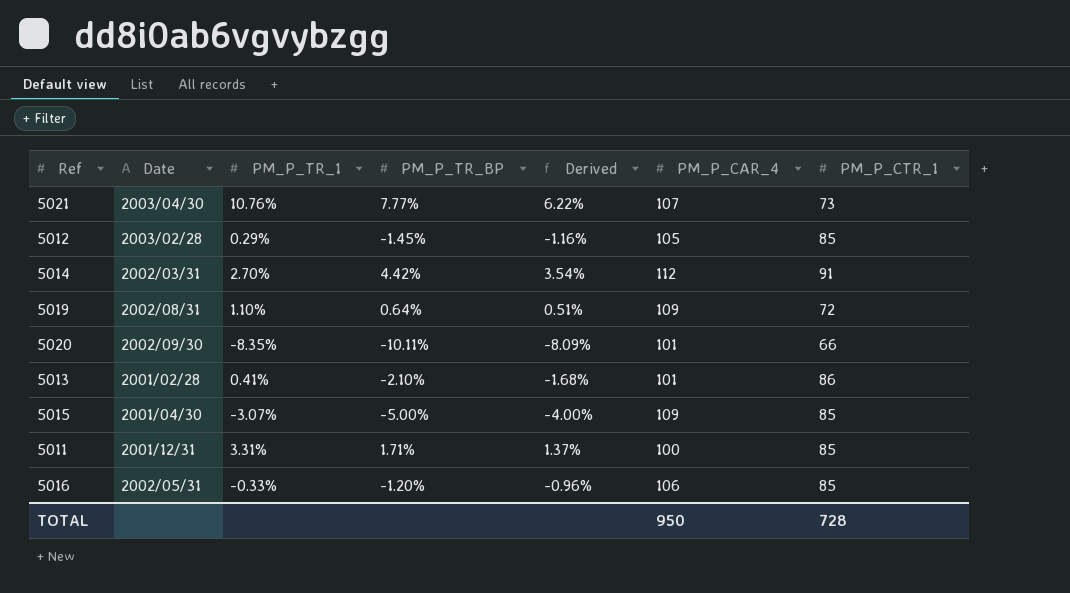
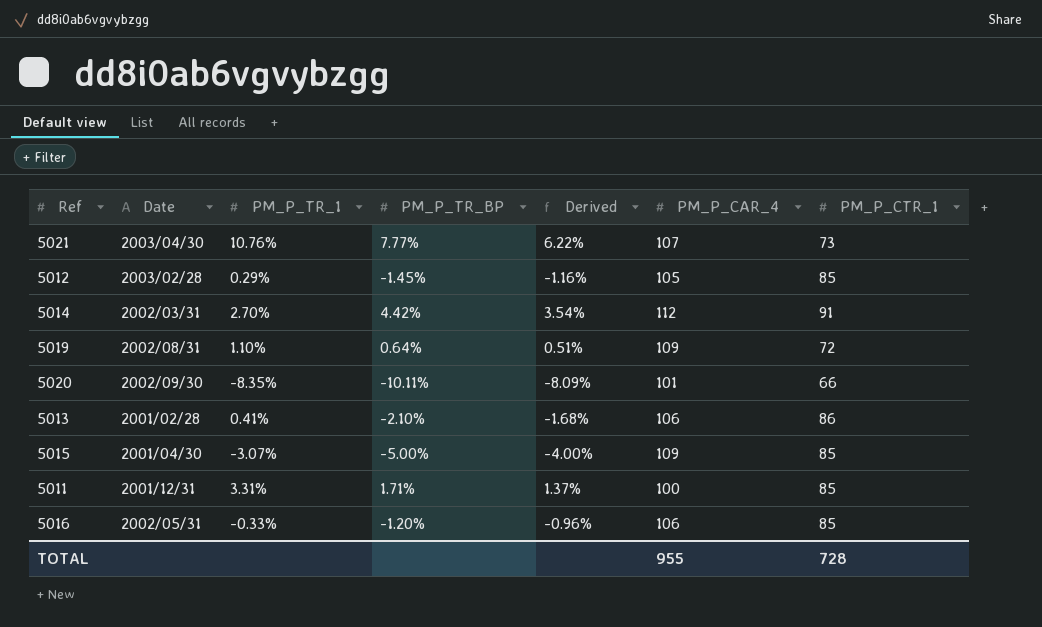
5013 | PM_P_CAR_4: 101 -> 106
TOTAL | PM_P_CAR_4: 950 -> 955

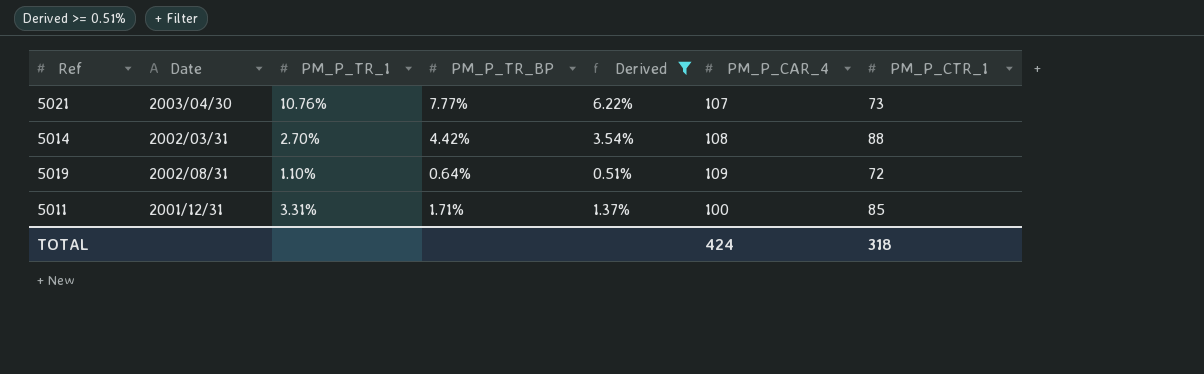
filter: none -> Derived >= 0.51%
5014 | PM_P_CAR_4: 112 -> 108
5014 | PM_P_CTR_1: 91 -> 88
TOTAL | PM_P_CAR_4: 955 -> 424
TOTAL | PM_P_CTR_1: 728 -> 318

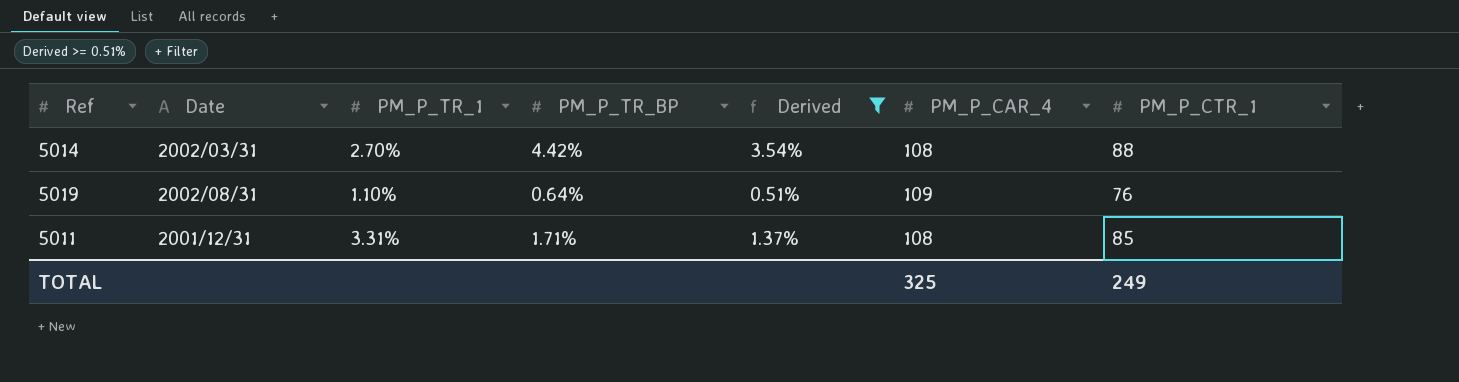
row 5021: 2003/04/30 | 10.76% | 7.77% | 6.22% | 107 | 73 -> none
5019 | PM_P_CTR_1: 72 -> 76
5011 | PM_P_CAR_4: 100 -> 108
TOTAL | PM_P_CAR_4: 424 -> 325
TOTAL | PM_P_CTR_1: 318 -> 249

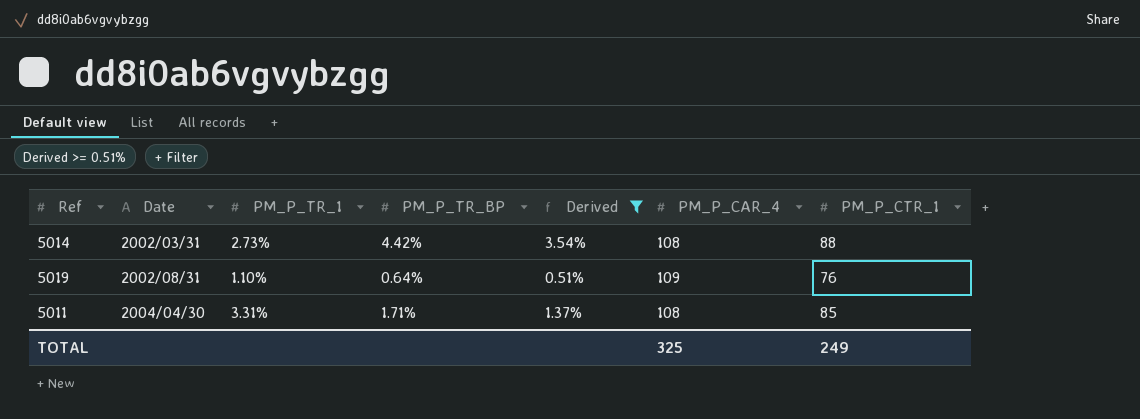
5014 | PM_P_TR_1: 2.70% -> 2.73%
5011 | Date: 2001/12/31 -> 2004/04/30

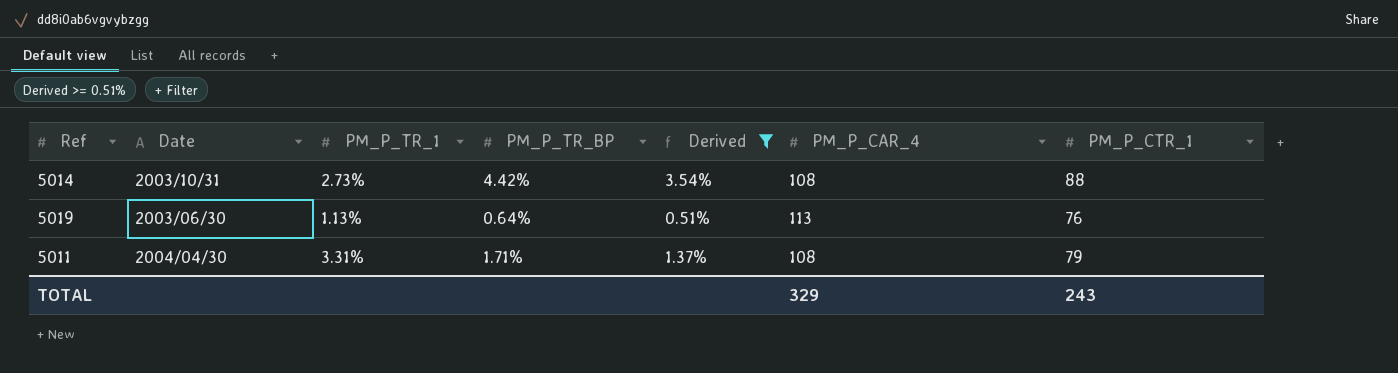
5014 | Date: 2002/03/31 -> 2003/10/31
5019 | Date: 2002/08/31 -> 2003/06/30
5019 | PM_P_TR_1: 1.10% -> 1.13%
5019 | PM_P_CAR_4: 109 -> 113
5011 | PM_P_CTR_1: 85 -> 79
TOTAL | PM_P_CAR_4: 325 -> 329
TOTAL | PM_P_CTR_1: 249 -> 243

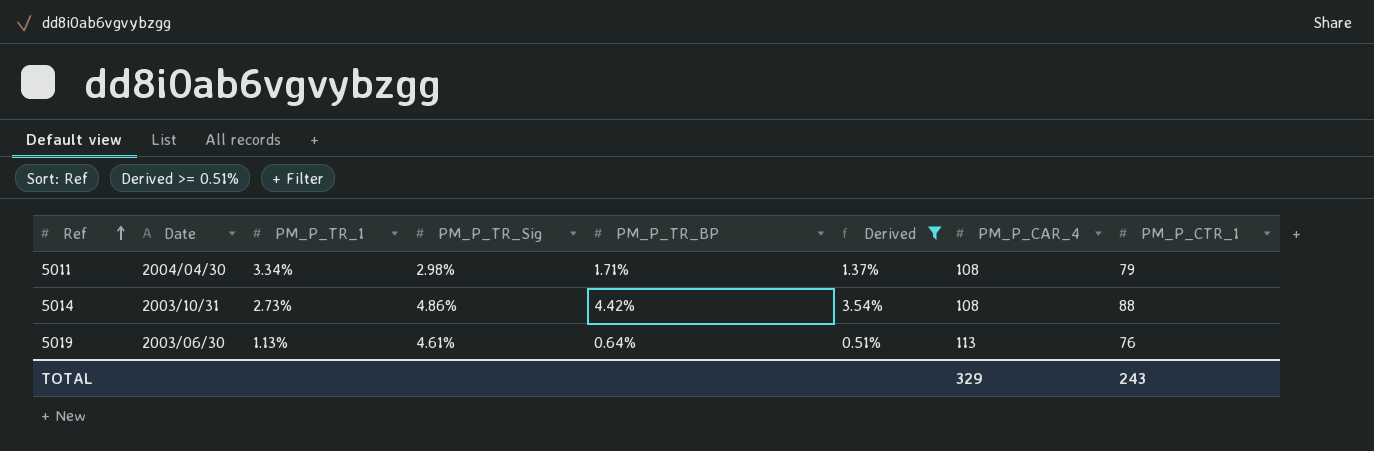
row order: none -> Ref ascending
column PM_P_TR_Sig | position: none -> 4
5011 | PM_P_TR_1: 3.31% -> 3.34%

